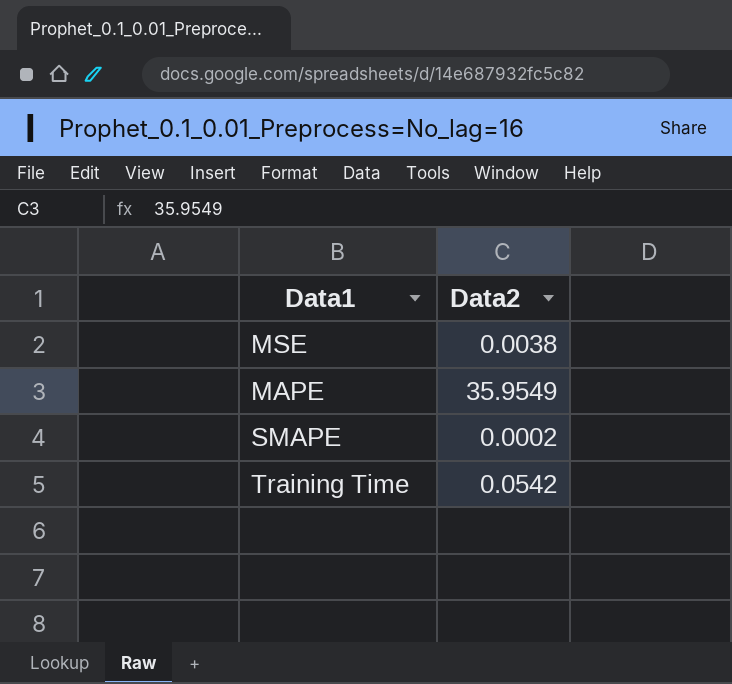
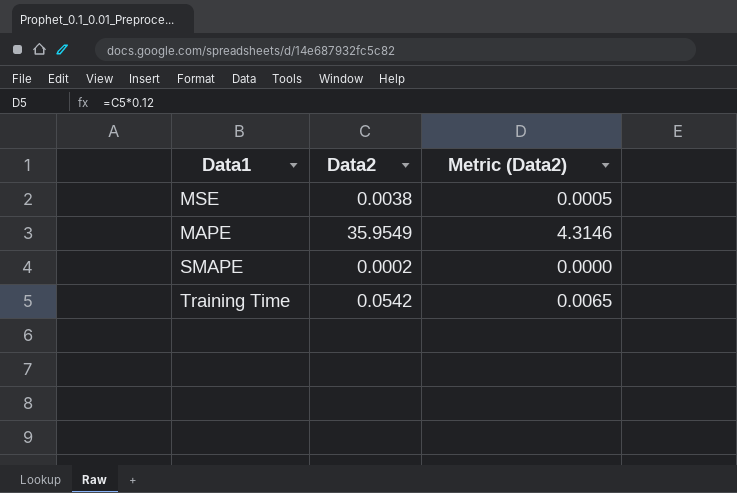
column Metric (Data2) | formula: none -> [Data2] * 0.12

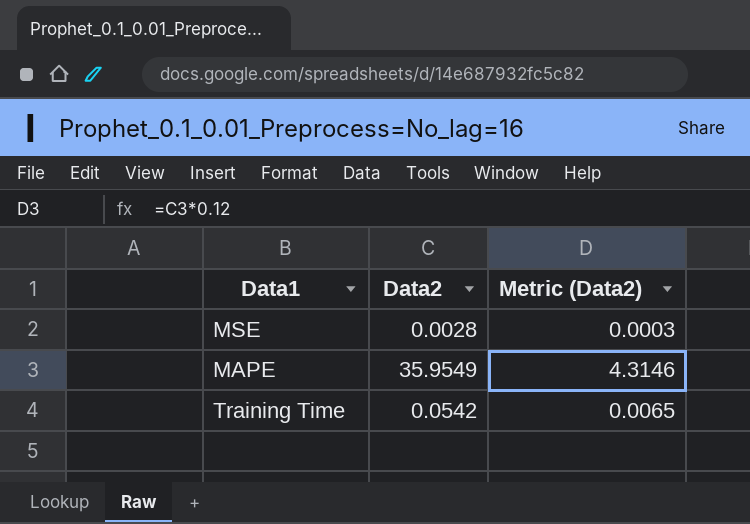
row SMAPE: 0.0002 | 0.0000 -> none
MSE | Data2: 0.0038 -> 0.0028
MSE | Metric (Data2): 0.0005 -> 0.0003

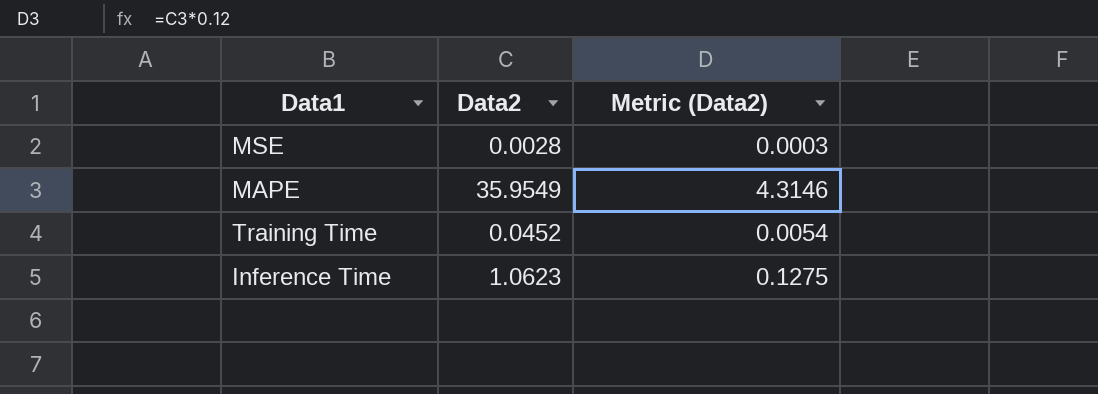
Training Time | Data2: 0.0542 -> 0.0452
Training Time | Metric (Data2): 0.0065 -> 0.0054
row Inference Time: none -> 1.0623 | 0.1275

